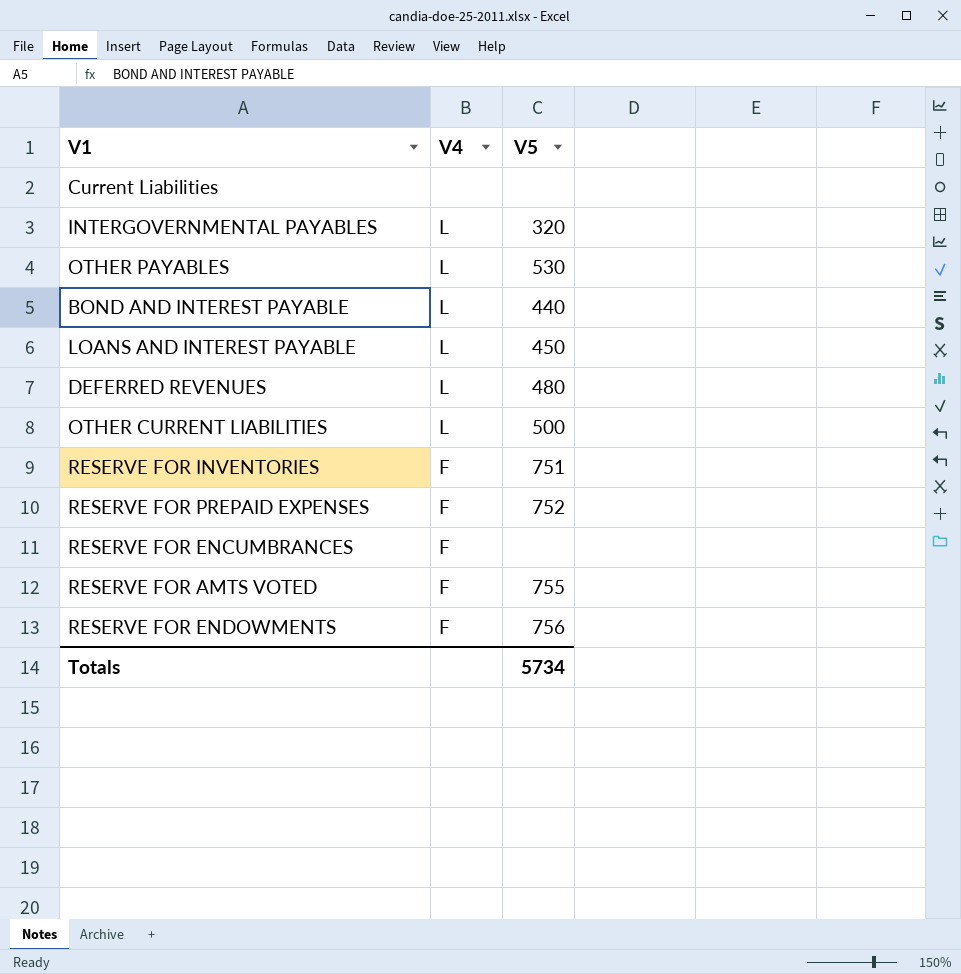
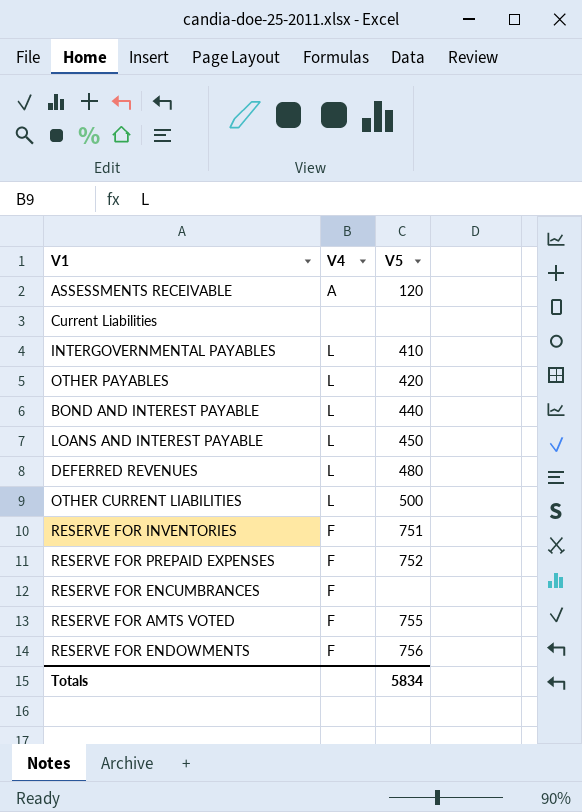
row ASSESSMENTS RECEIVABLE: none -> A | 120
INTERGOVERNMENTAL PAYABLES | V5: 320 -> 410
OTHER PAYABLES | V5: 530 -> 420
Totals | V5: 5734 -> 5834

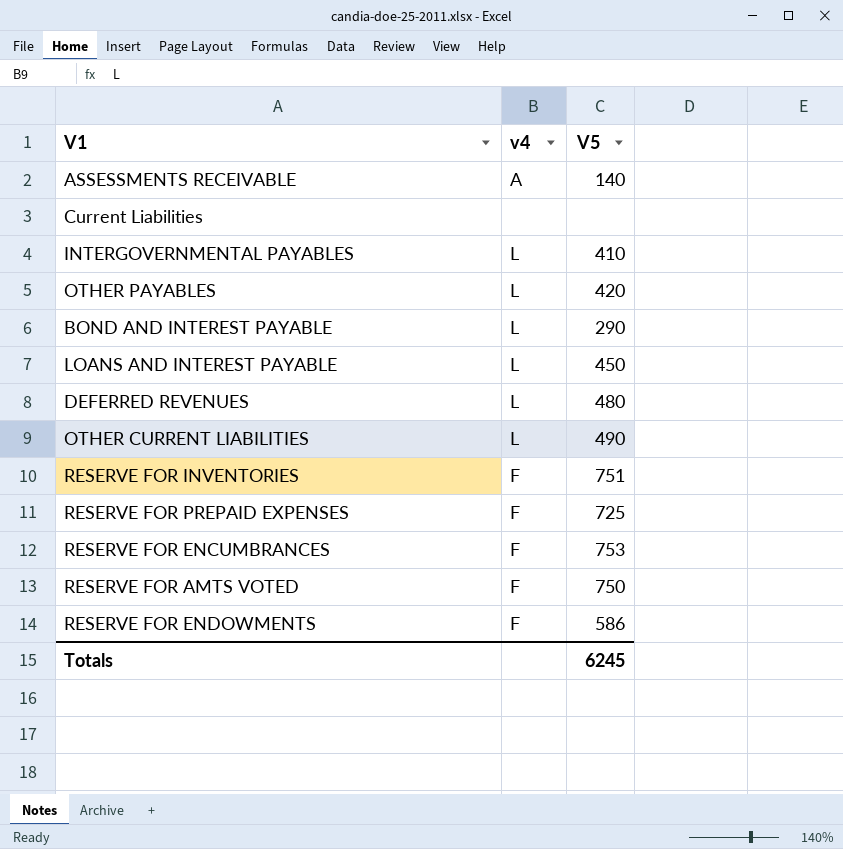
column name: V4 -> v4
ASSESSMENTS RECEIVABLE | V5: 120 -> 140
BOND AND INTEREST PAYABLE | V5: 440 -> 290
OTHER CURRENT LIABILITIES | V5: 500 -> 490
RESERVE FOR PREPAID EXPENSES | V5: 752 -> 725
RESERVE FOR ENCUMBRANCES | V5: none -> 753
RESERVE FOR AMTS VOTED | V5: 755 -> 750
RESERVE FOR ENDOWMENTS | V5: 756 -> 586
Totals | V5: 5834 -> 6245

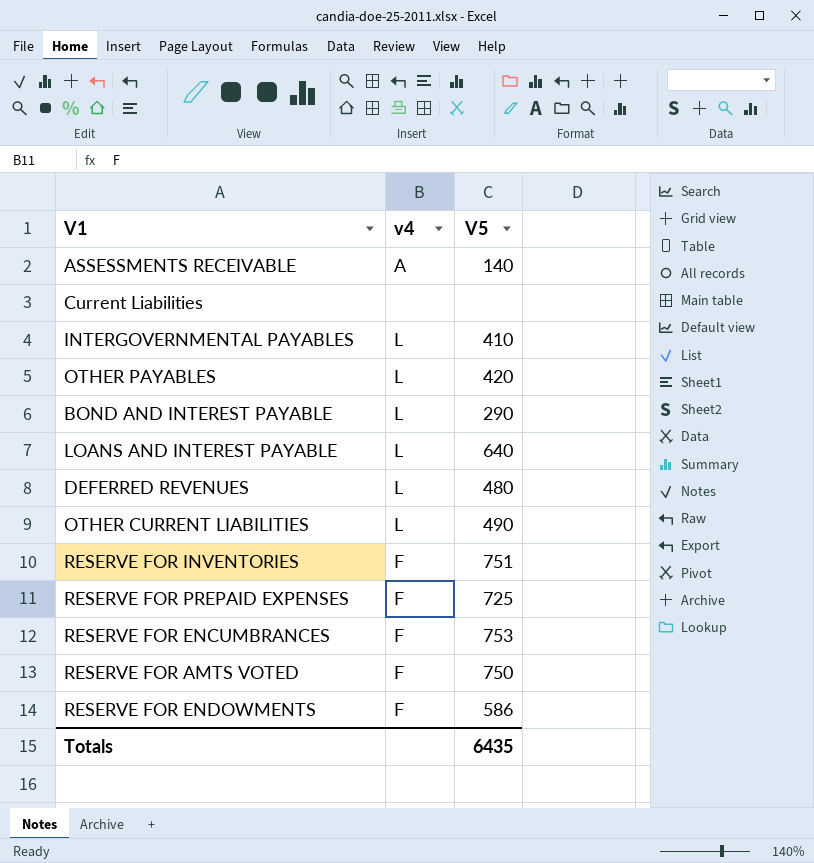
LOANS AND INTEREST PAYABLE | V5: 450 -> 640
Totals | V5: 6245 -> 6435

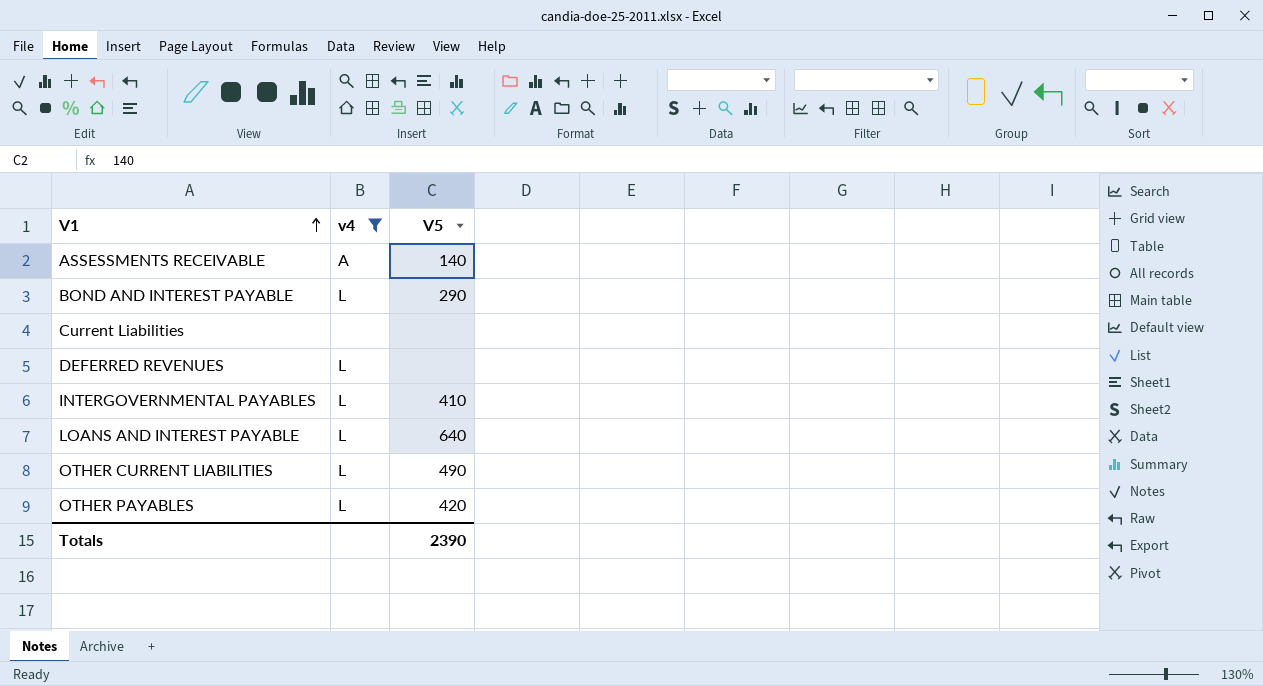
filter: none -> v4 != F
row order: none -> V1 ascending
DEFERRED REVENUES | V5: 480 -> none
Totals | V5: 6435 -> 2390

